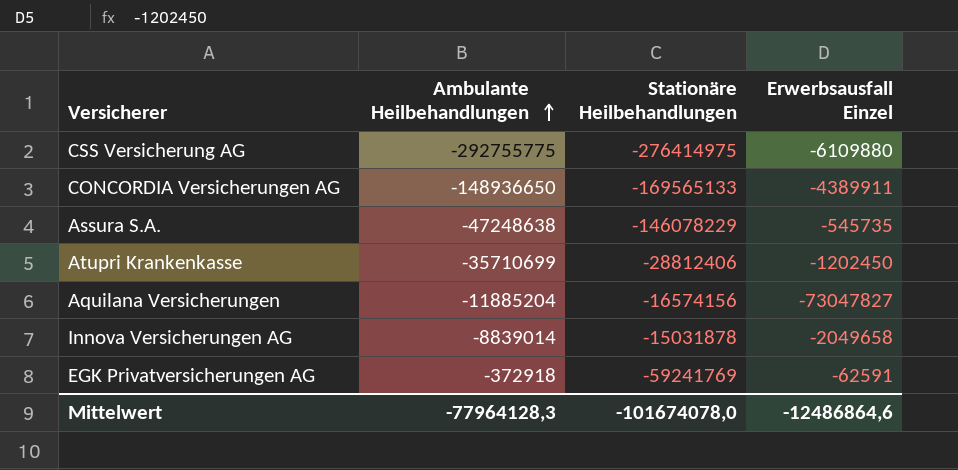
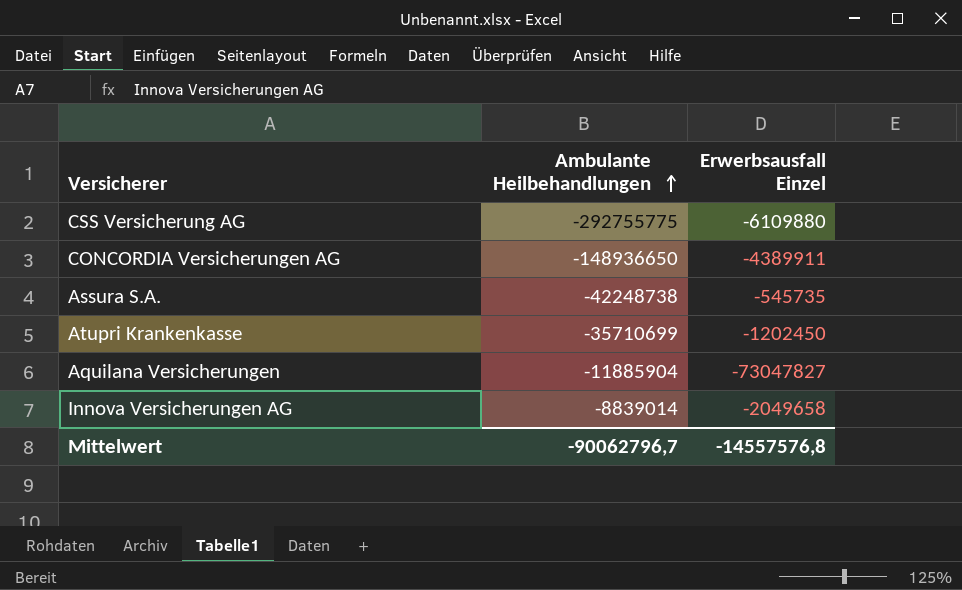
column Stationäre Heilbehandlungen | position: 3 -> none
row EGK Privatversicherungen AG: -372918 | -59241769 | -62591 -> none
Assura S.A. | Ambulante Heilbehandlungen: -47248638 -> -42248738
Aquilana Versicherungen | Ambulante Heilbehandlungen: -11885204 -> -11885904
Mittelwert | Ambulante Heilbehandlungen: -77964128,3 -> -90062796,7
Mittelwert | Erwerbsausfall Einzel: -12486864,6 -> -14557576,8

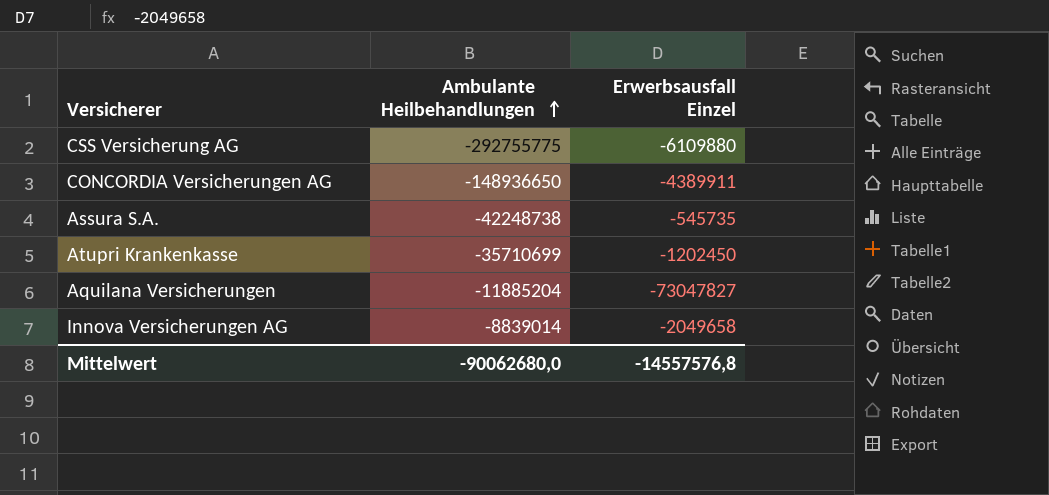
Aquilana Versicherungen | Ambulante Heilbehandlungen: -11885904 -> -11885204
Mittelwert | Ambulante Heilbehandlungen: -90062796,7 -> -90062680,0

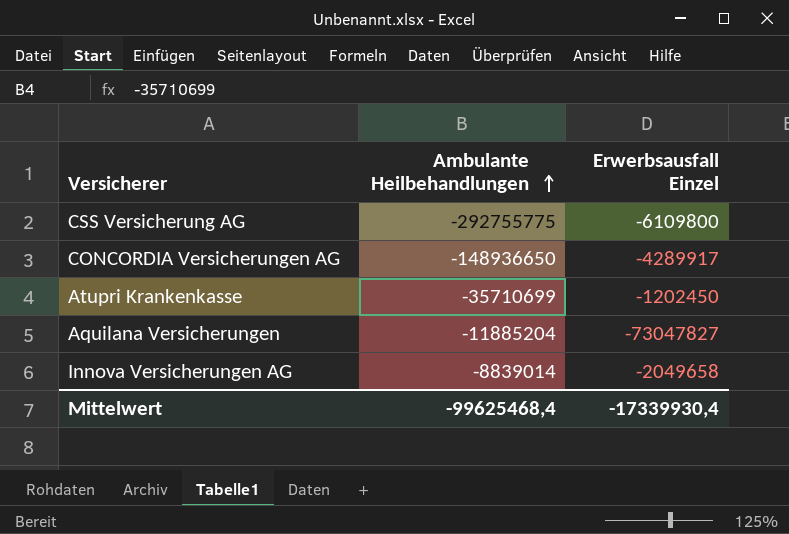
row Assura S.A.: -42248738 | -545735 -> none
CSS Versicherung AG | Erwerbsausfall Einzel: -6109880 -> -6109800
CONCORDIA Versicherungen AG | Erwerbsausfall Einzel: -4389911 -> -4289917
Mittelwert | Ambulante Heilbehandlungen: -90062680,0 -> -99625468,4
Mittelwert | Erwerbsausfall Einzel: -14557576,8 -> -17339930,4

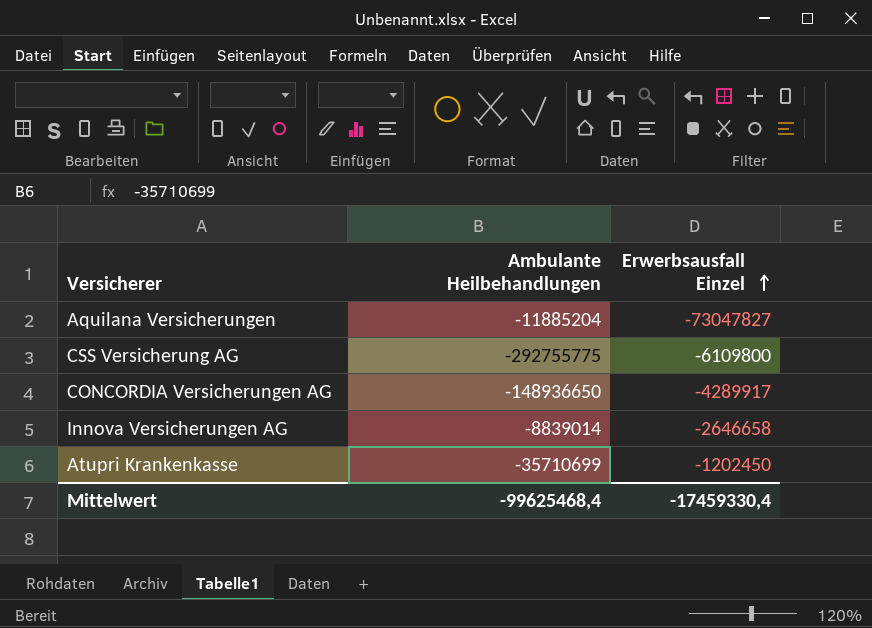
row order: Ambulante Heilbehandlungen ascending -> Erwerbsausfall Einzel ascending
Innova Versicherungen AG | Erwerbsausfall Einzel: -2049658 -> -2646658
Mittelwert | Erwerbsausfall Einzel: -17339930,4 -> -17459330,4

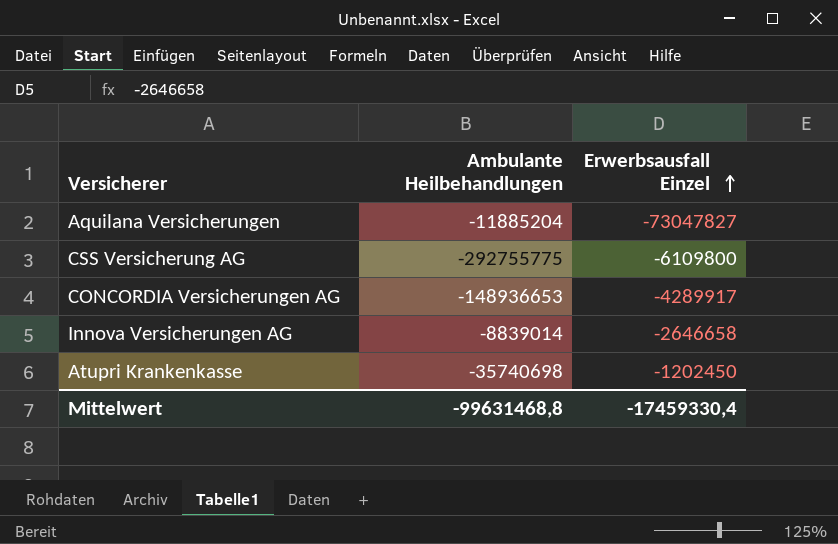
CONCORDIA Versicherungen AG | Ambulante Heilbehandlungen: -148936650 -> -148936653
Atupri Krankenkasse | Ambulante Heilbehandlungen: -35710699 -> -35740698
Mittelwert | Ambulante Heilbehandlungen: -99625468,4 -> -99631468,8

